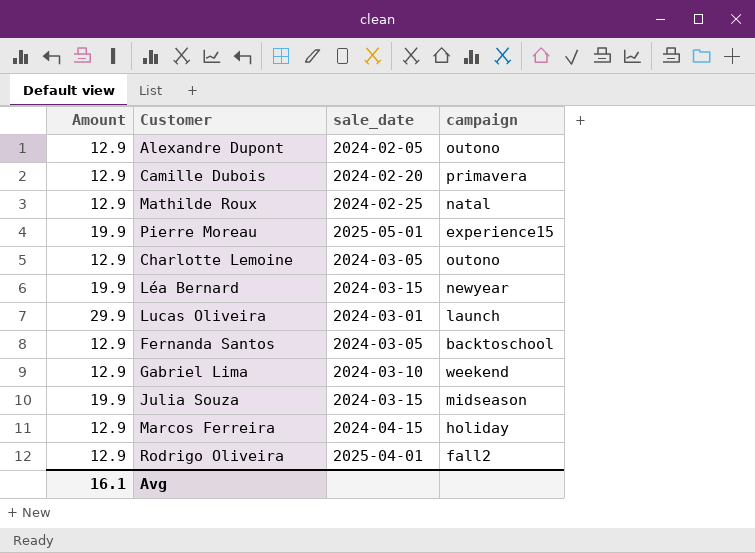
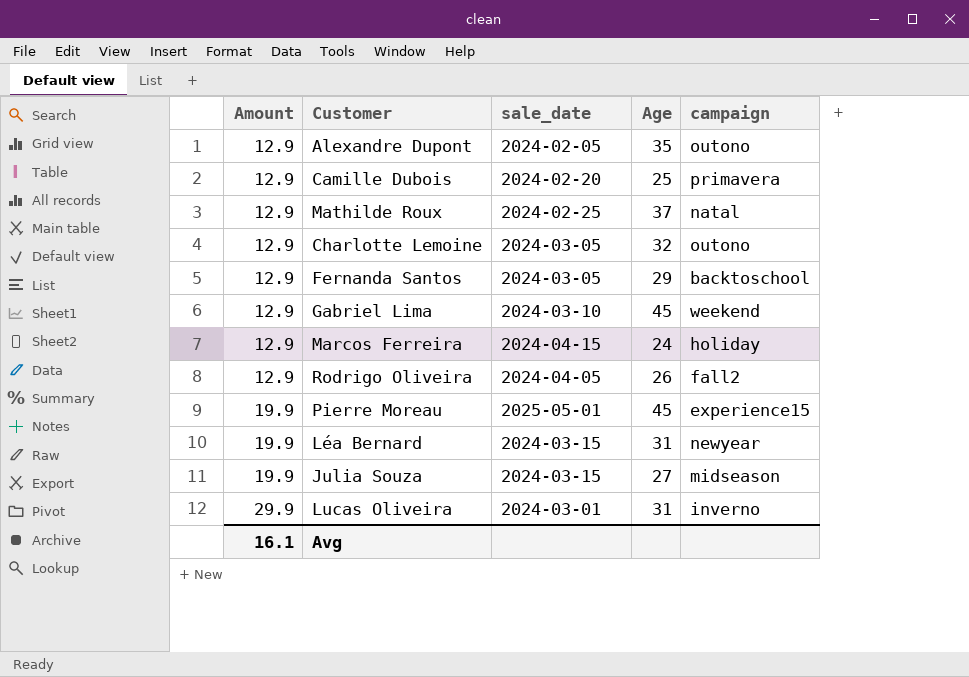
row order: none -> Amount ascending
column Age | position: none -> 4
Rodrigo Oliveira | sale_date: 2025-04-01 -> 2024-04-05
Lucas Oliveira | campaign: launch -> inverno

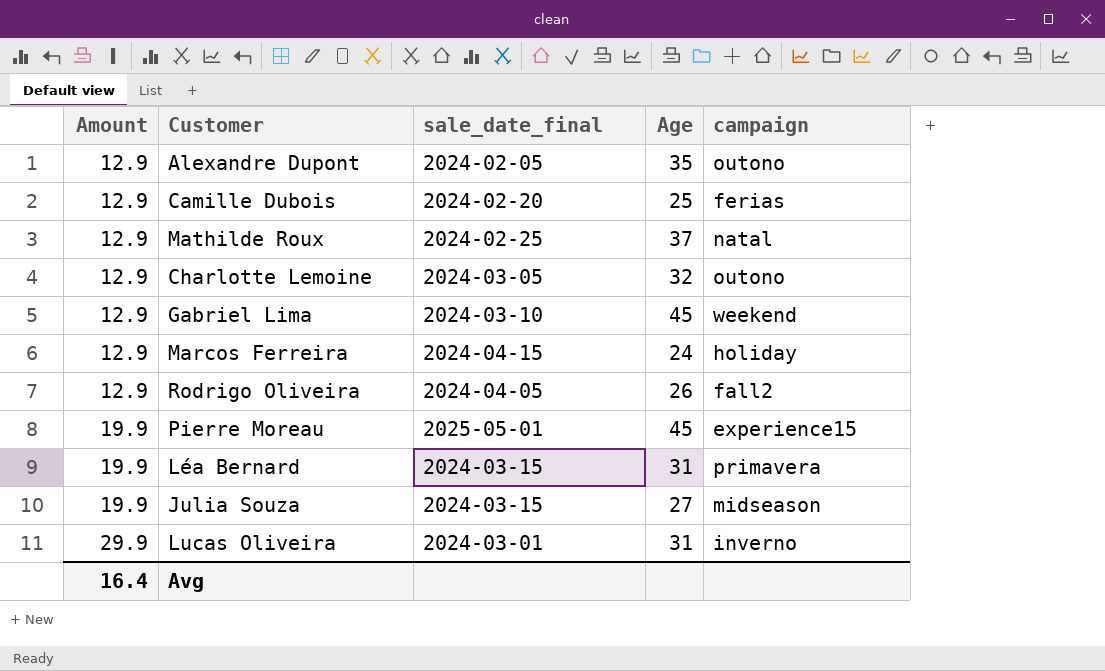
column name: sale_date -> sale_date_final
row Fernanda Santos: 12.9 | 2024-03-05 | 29 | backtoschool -> none
Camille Dubois | campaign: primavera -> ferias
Léa Bernard | campaign: newyear -> primavera
Avg | Amount: 16.1 -> 16.4

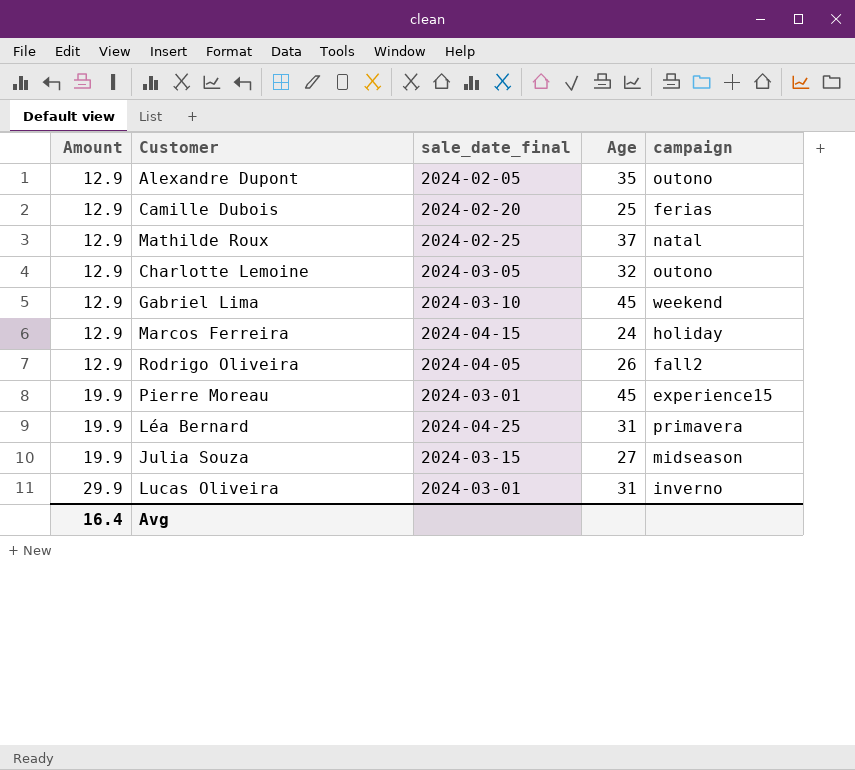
Pierre Moreau | sale_date_final: 2025-05-01 -> 2024-03-01
Léa Bernard | sale_date_final: 2024-03-15 -> 2024-04-25

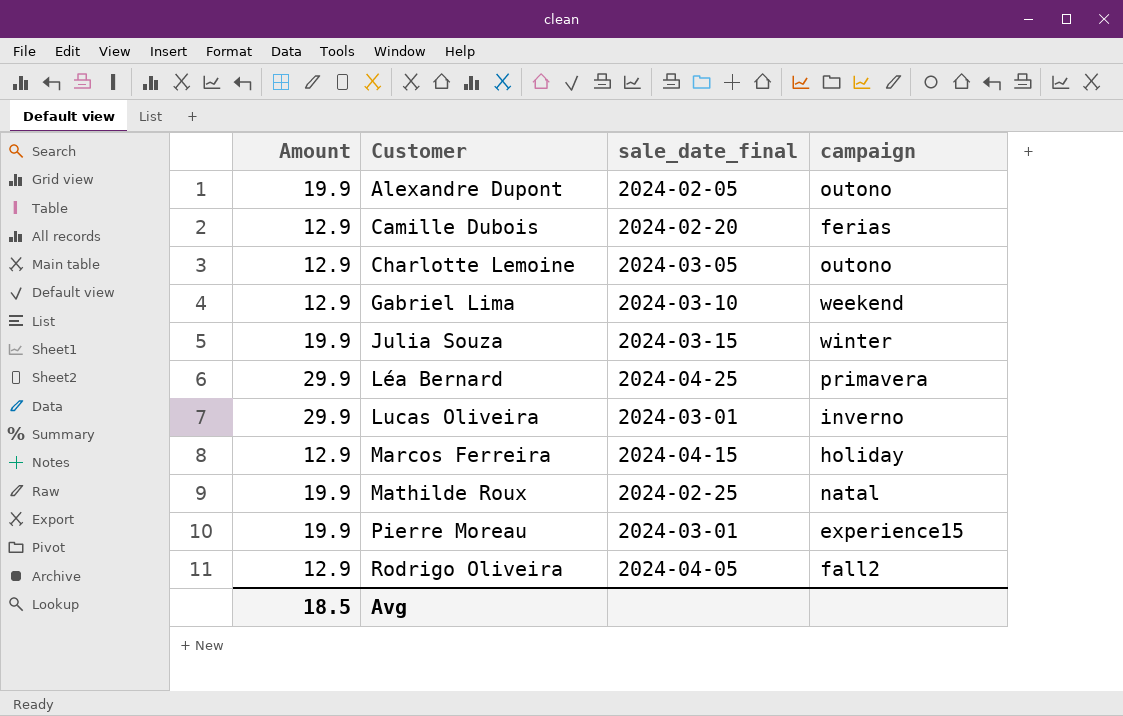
row order: Amount ascending -> Customer ascending
column Age | position: 4 -> none
Alexandre Dupont | Amount: 12.9 -> 19.9
Julia Souza | campaign: midseason -> winter
Léa Bernard | Amount: 19.9 -> 29.9
Mathilde Roux | Amount: 12.9 -> 19.9
Avg | Amount: 16.4 -> 18.5

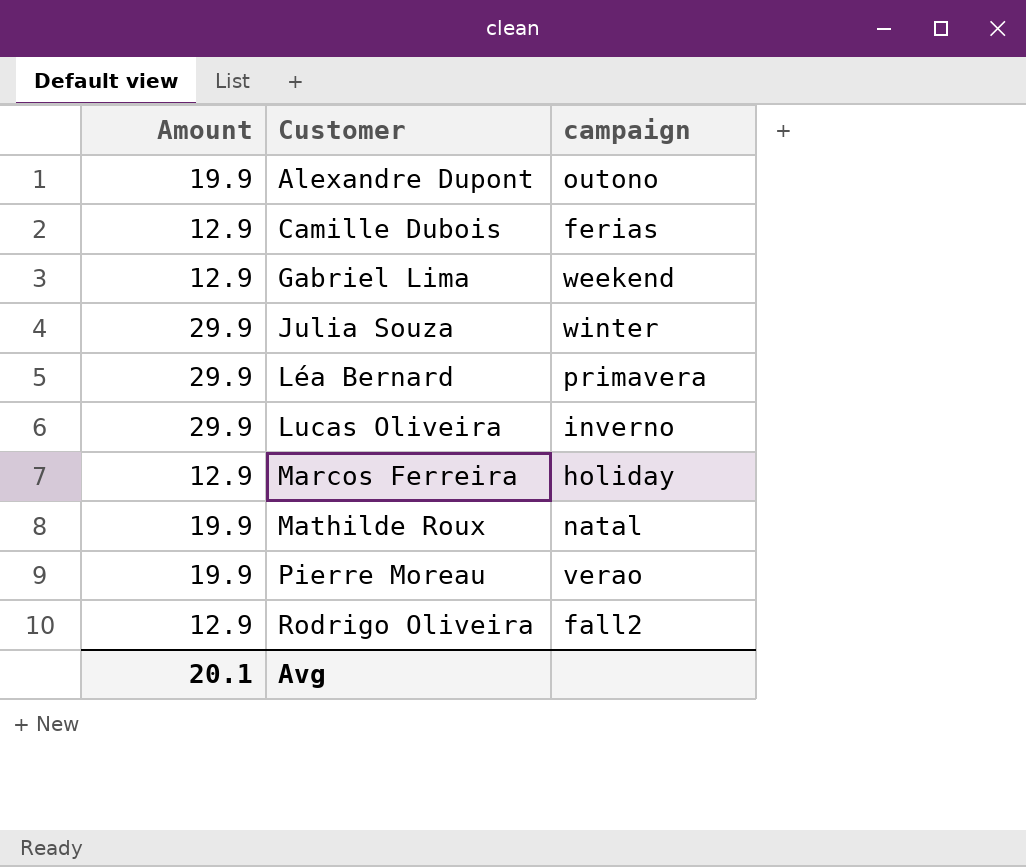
column sale_date_final | position: 3 -> none
row Charlotte Lemoine: 12.9 | 2024-03-05 | outono -> none
Julia Souza | Amount: 19.9 -> 29.9
Pierre Moreau | campaign: experience15 -> verao
Avg | Amount: 18.5 -> 20.1

